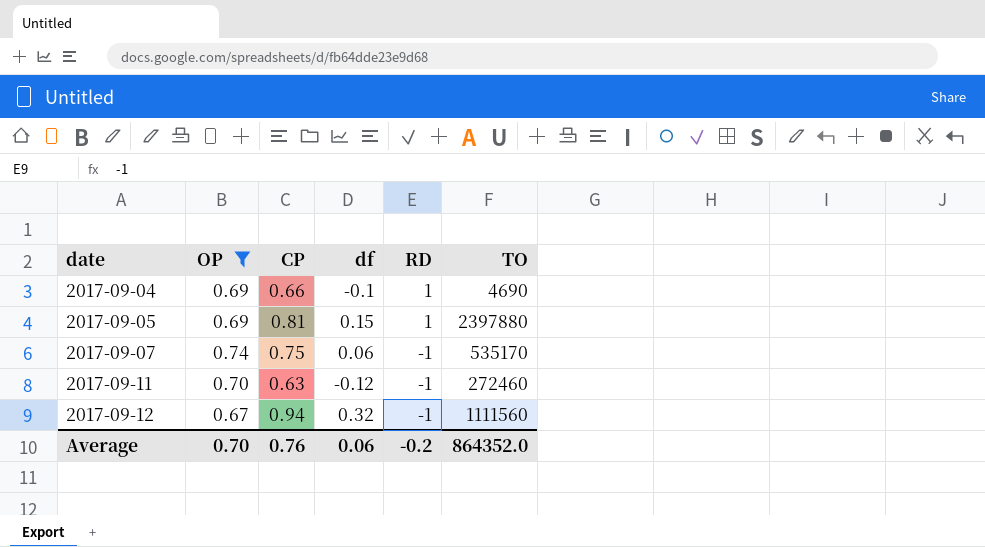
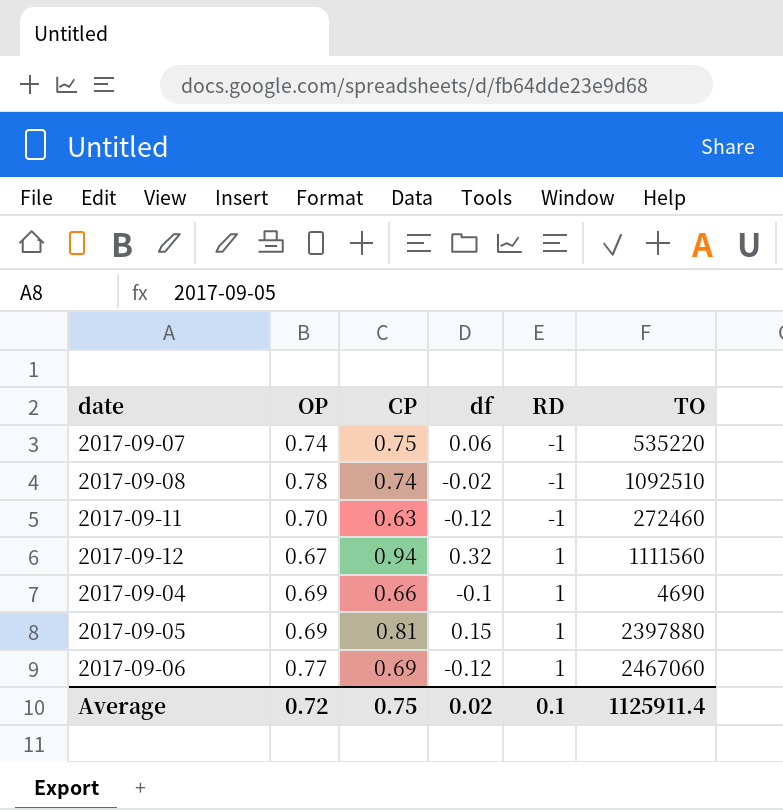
filter: OP <= 0.74 -> none
row order: date ascending -> RD ascending
2017-09-07 | TO: 535170 -> 535220
2017-09-12 | RD: -1 -> 1
Average | OP: 0.70 -> 0.72
Average | CP: 0.76 -> 0.75
Average | df: 0.06 -> 0.02
Average | RD: -0.2 -> 0.1
Average | TO: 864352.0 -> 1125911.4

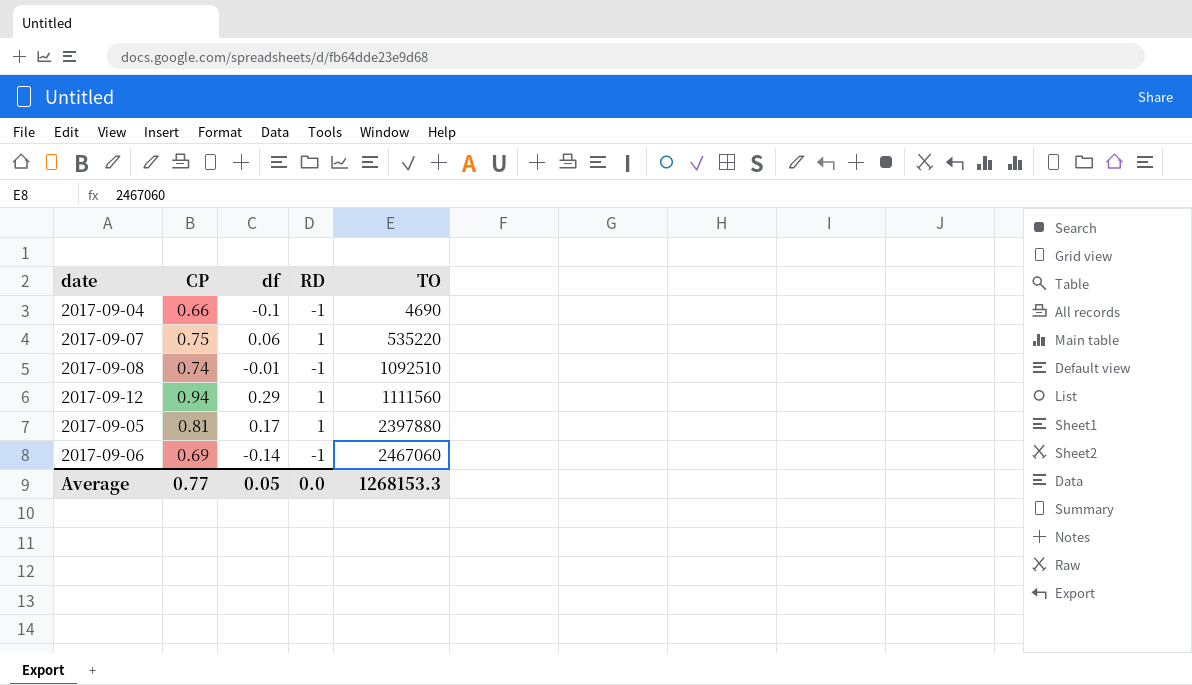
row order: RD ascending -> TO ascending
column OP | position: 2 -> none
row 2017-09-11: 0.70 | 0.63 | -0.12 | -1 | 272460 -> none
2017-09-04 | RD: 1 -> -1
2017-09-07 | RD: -1 -> 1
2017-09-08 | df: -0.02 -> -0.01
2017-09-12 | df: 0.32 -> 0.29
2017-09-05 | df: 0.15 -> 0.17
2017-09-06 | df: -0.12 -> -0.14
2017-09-06 | RD: 1 -> -1
Average | CP: 0.75 -> 0.77
Average | df: 0.02 -> 0.05
Average | RD: 0.1 -> 0.0
Average | TO: 1125911.4 -> 1268153.3

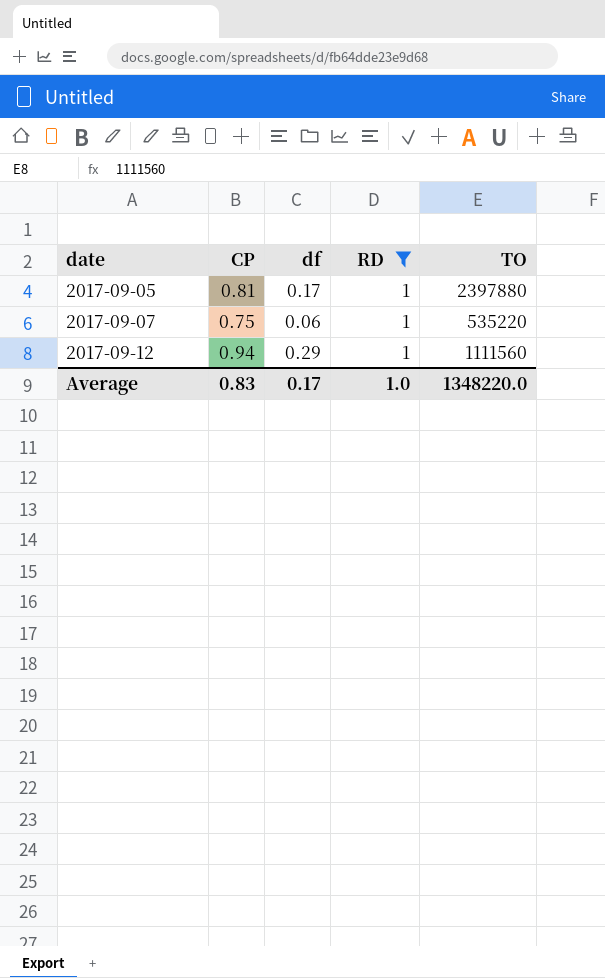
filter: none -> RD = 1
row order: TO ascending -> date ascending
Average | CP: 0.77 -> 0.83
Average | df: 0.05 -> 0.17
Average | RD: 0.0 -> 1.0
Average | TO: 1268153.3 -> 1348220.0

